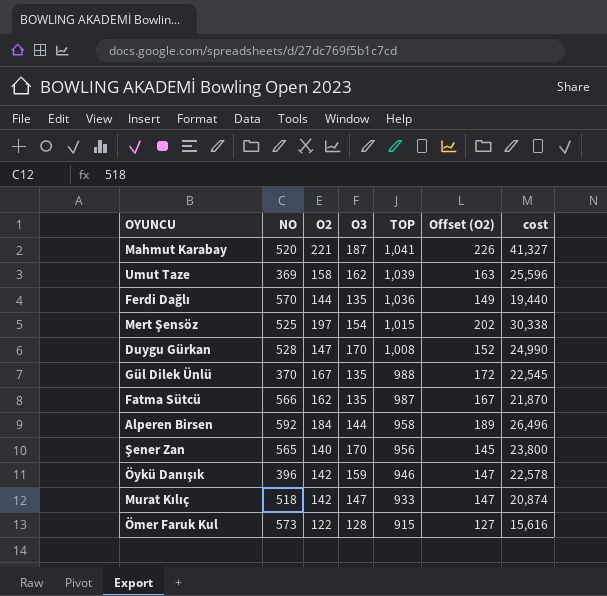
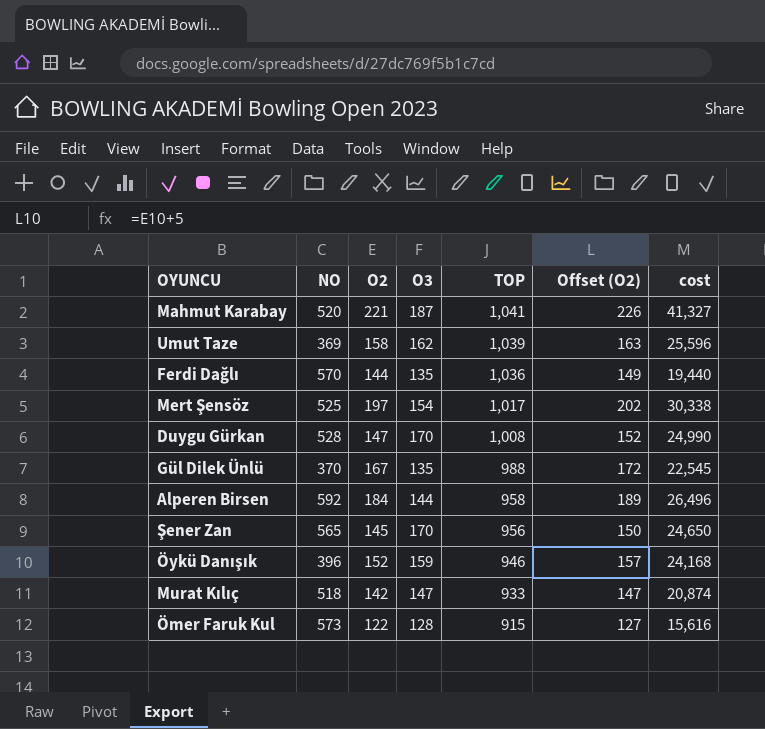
row Fatma Sütcü: 566 | 162 | 135 | 987 | 167 | 21,870 -> none
Mert Şensöz | TOP: 1,015 -> 1,017
Şener Zan | O2: 140 -> 145
Şener Zan | Offset (O2): 145 -> 150
Şener Zan | cost: 23,800 -> 24,650
Öykü Danışık | O2: 142 -> 152
Öykü Danışık | Offset (O2): 147 -> 157
Öykü Danışık | cost: 22,578 -> 24,168

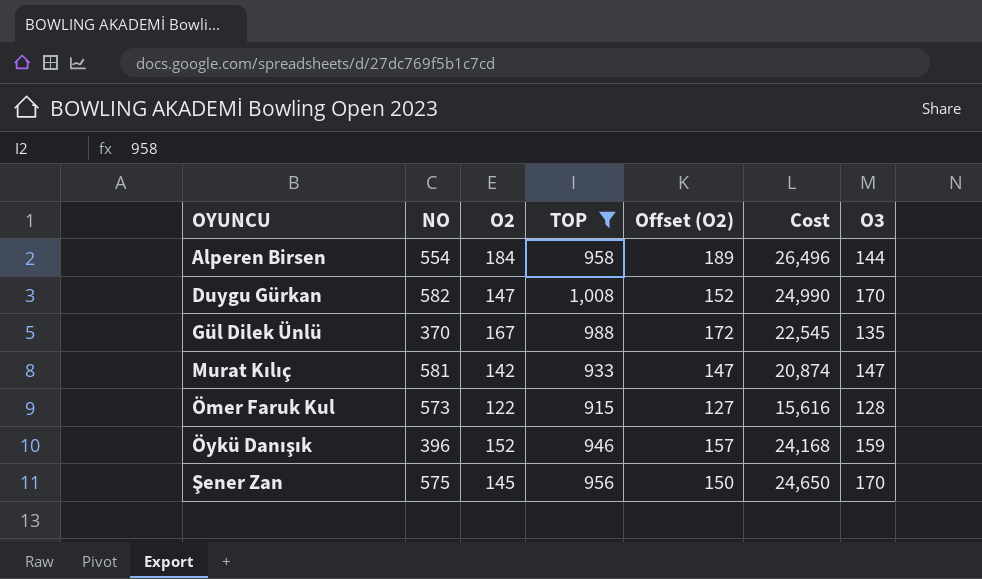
filter: none -> TOP <= 1,008
row order: TOP descending -> OYUNCU ascending
column name: cost -> Cost
column O3 | position: 4 -> 7
Alperen Birsen | NO: 592 -> 554
Duygu Gürkan | NO: 528 -> 582
Murat Kılıç | NO: 518 -> 581
Şener Zan | NO: 565 -> 575

